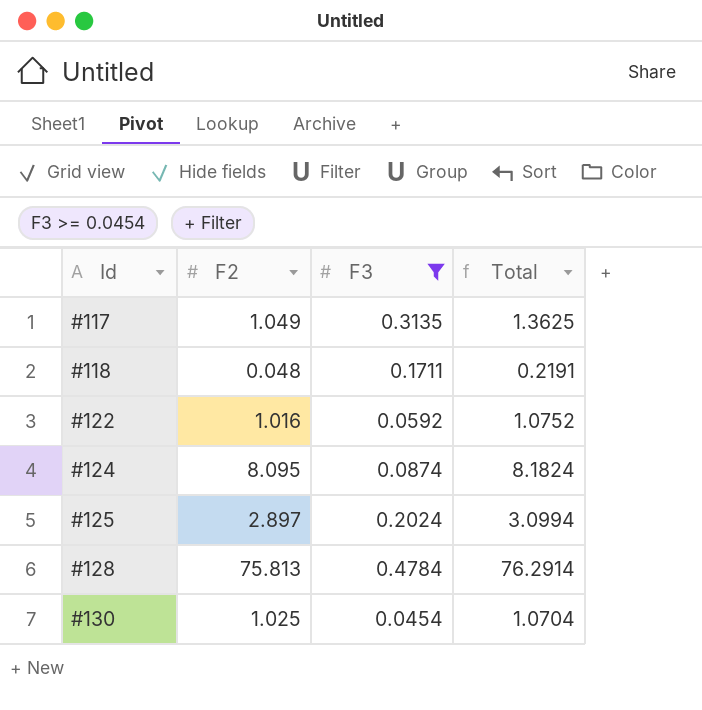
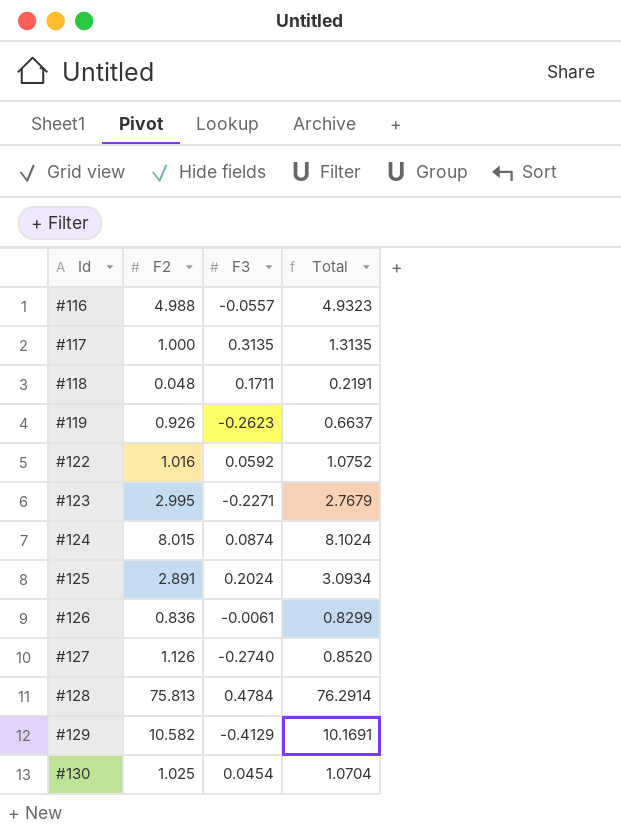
filter: F3 >= 0.0454 -> none
#117 | F2: 1.049 -> 1.000
#117 | Total: 1.3625 -> 1.3135
#124 | F2: 8.095 -> 8.015
#124 | Total: 8.1824 -> 8.1024
#125 | F2: 2.897 -> 2.891
#125 | Total: 3.0994 -> 3.0934

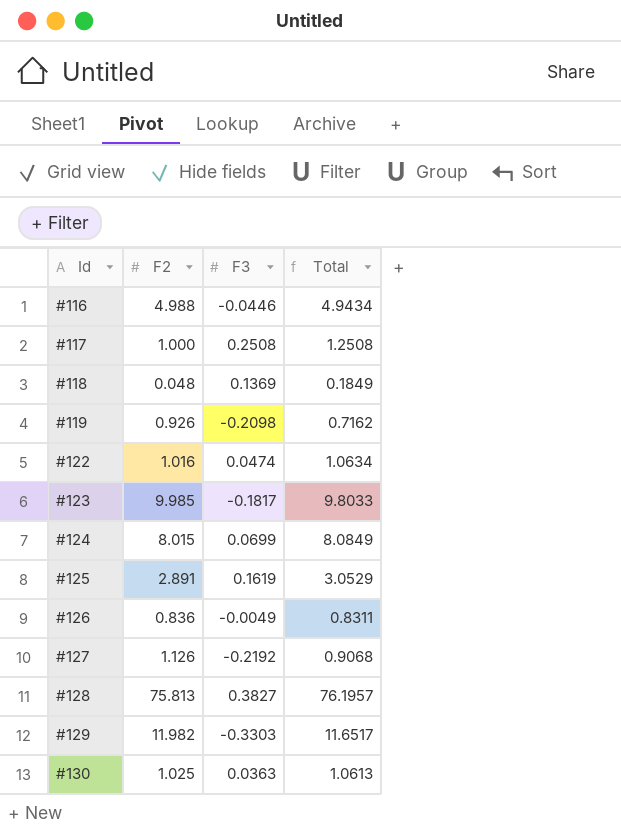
#116 | F3: -0.0557 -> -0.0446
#116 | Total: 4.9323 -> 4.9434
#117 | F3: 0.3135 -> 0.2508
#117 | Total: 1.3135 -> 1.2508
#118 | F3: 0.1711 -> 0.1369
#118 | Total: 0.2191 -> 0.1849
#119 | F3: -0.2623 -> -0.2098
#119 | Total: 0.6637 -> 0.7162
#122 | F3: 0.0592 -> 0.0474
#122 | Total: 1.0752 -> 1.0634
#123 | F2: 2.995 -> 9.985
#123 | F3: -0.2271 -> -0.1817
#123 | Total: 2.7679 -> 9.8033
#124 | F3: 0.0874 -> 0.0699
#124 | Total: 8.1024 -> 8.0849
#125 | F3: 0.2024 -> 0.1619
#125 | Total: 3.0934 -> 3.0529
#126 | F3: -0.0061 -> -0.0049
#126 | Total: 0.8299 -> 0.8311
#127 | F3: -0.2740 -> -0.2192
#127 | Total: 0.8520 -> 0.9068
#128 | F3: 0.4784 -> 0.3827
#128 | Total: 76.2914 -> 76.1957
#129 | F2: 10.582 -> 11.982
#129 | F3: -0.4129 -> -0.3303
#129 | Total: 10.1691 -> 11.6517
#130 | F3: 0.0454 -> 0.0363
#130 | Total: 1.0704 -> 1.0613

